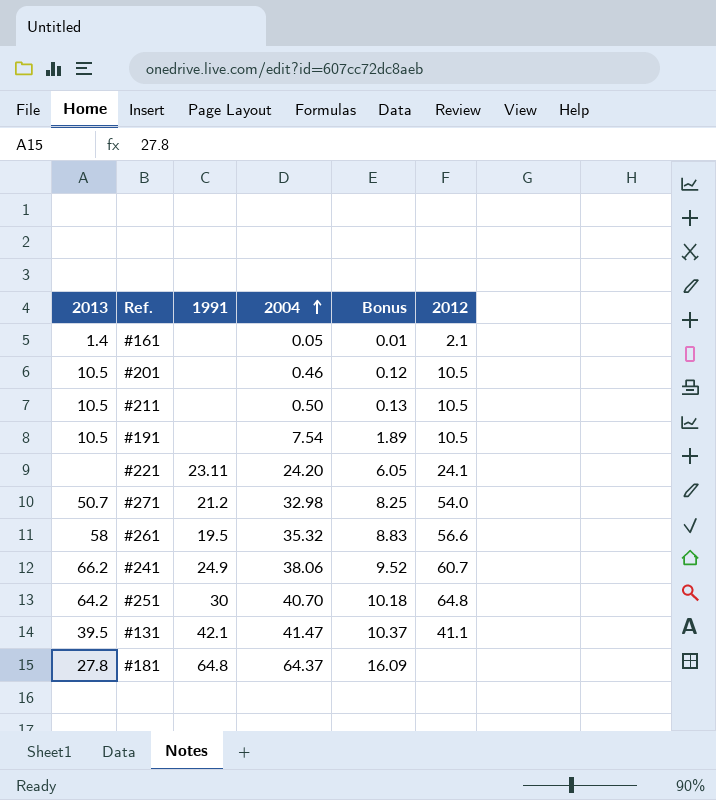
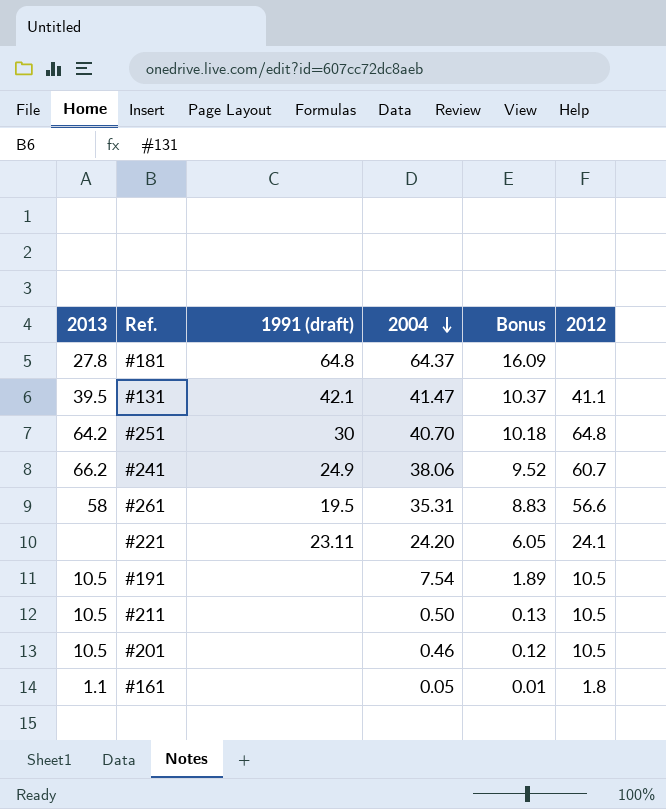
row order: 2004 ascending -> 2004 descending
column name: 1991 -> 1991 (draft)
row #271: 50.7 | 21.2 | 32.98 | 8.25 | 54.0 -> none
#261 | 2004: 35.32 -> 35.31
#161 | 2013: 1.4 -> 1.1
#161 | 2012: 2.1 -> 1.8

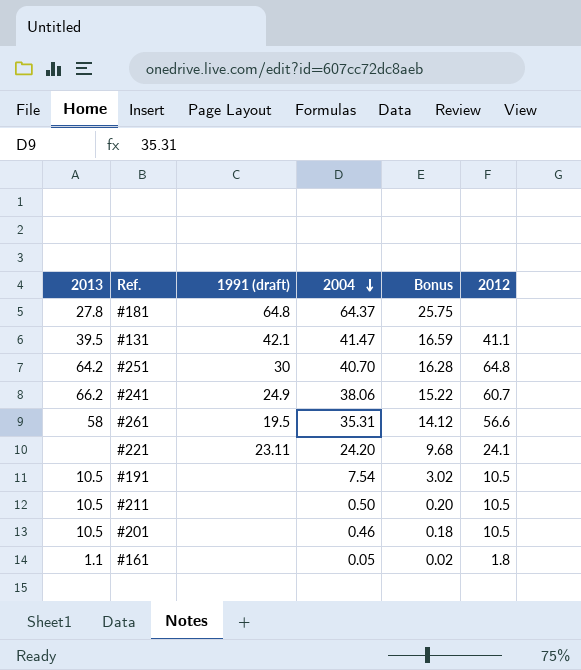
column Bonus | formula: [2004] * 0.25 -> [2004] * 0.4

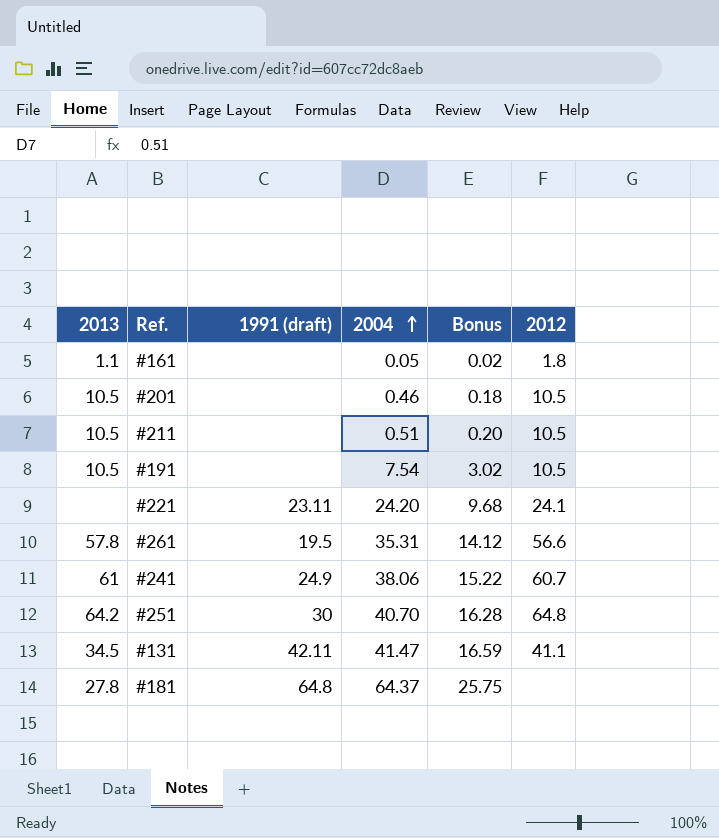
row order: 2004 descending -> 2004 ascending
#211 | 2004: 0.50 -> 0.51
#261 | 2013: 58 -> 57.8
#241 | 2013: 66.2 -> 61
#131 | 2013: 39.5 -> 34.5
#131 | 1991 (draft): 42.1 -> 42.11

